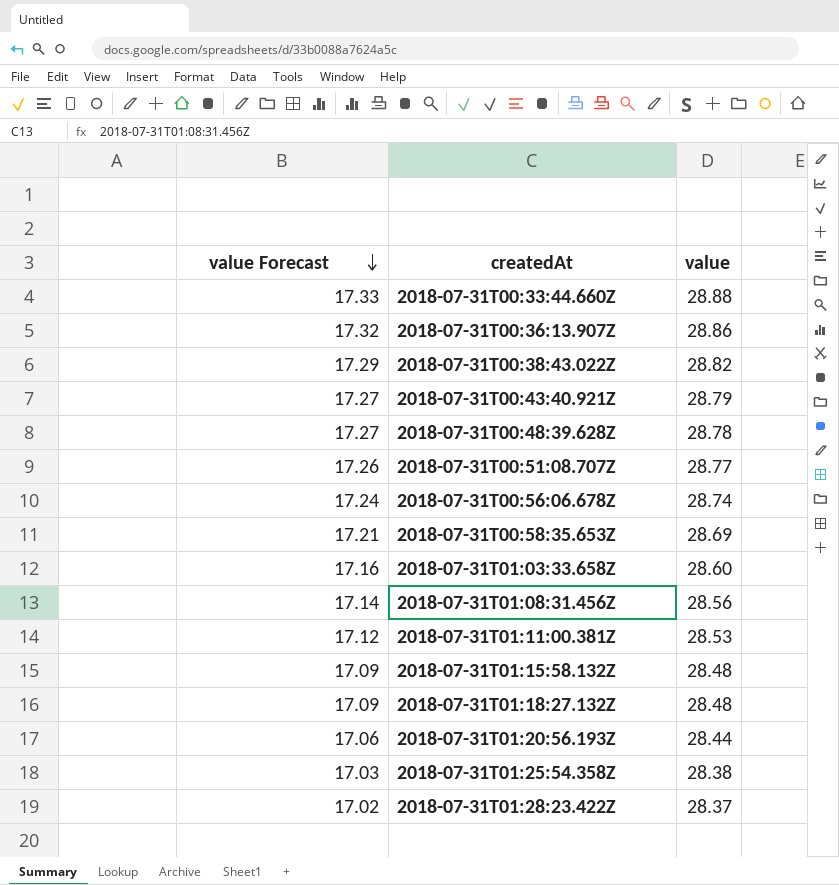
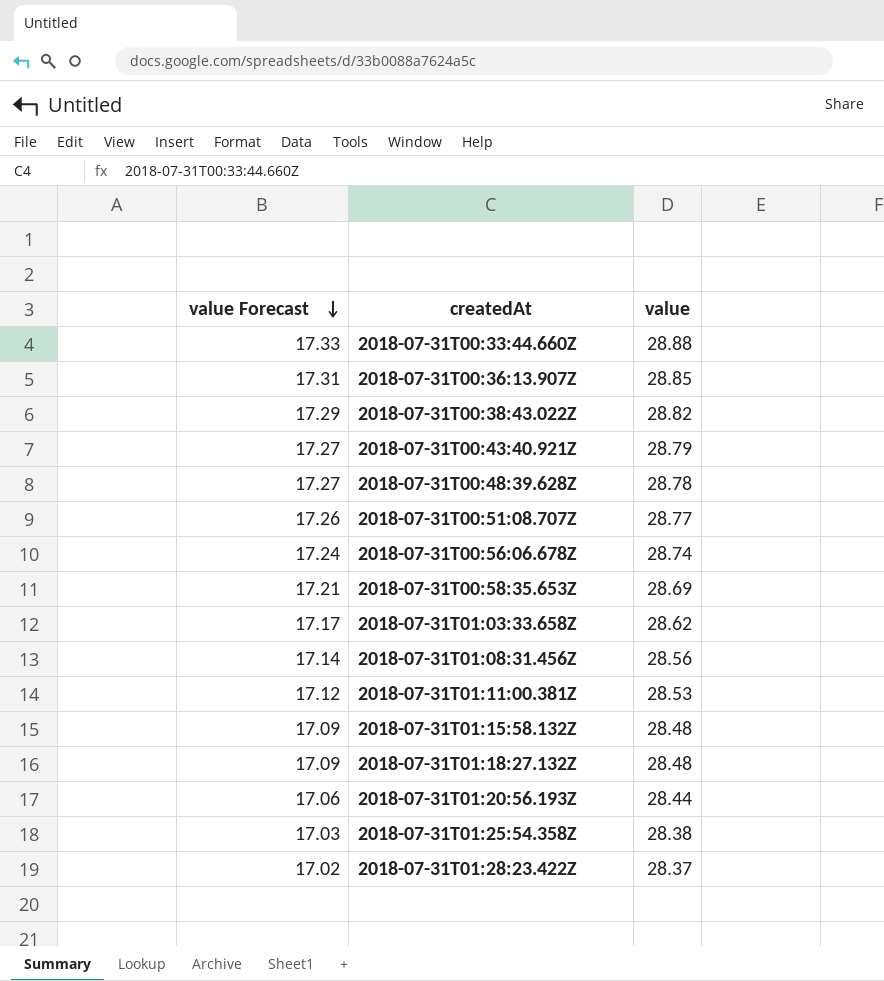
2018-07-31T00:36:13.907Z | value Forecast: 17.32 -> 17.31
2018-07-31T00:36:13.907Z | value: 28.86 -> 28.85
2018-07-31T01:03:33.658Z | value Forecast: 17.16 -> 17.17
2018-07-31T01:03:33.658Z | value: 28.60 -> 28.62

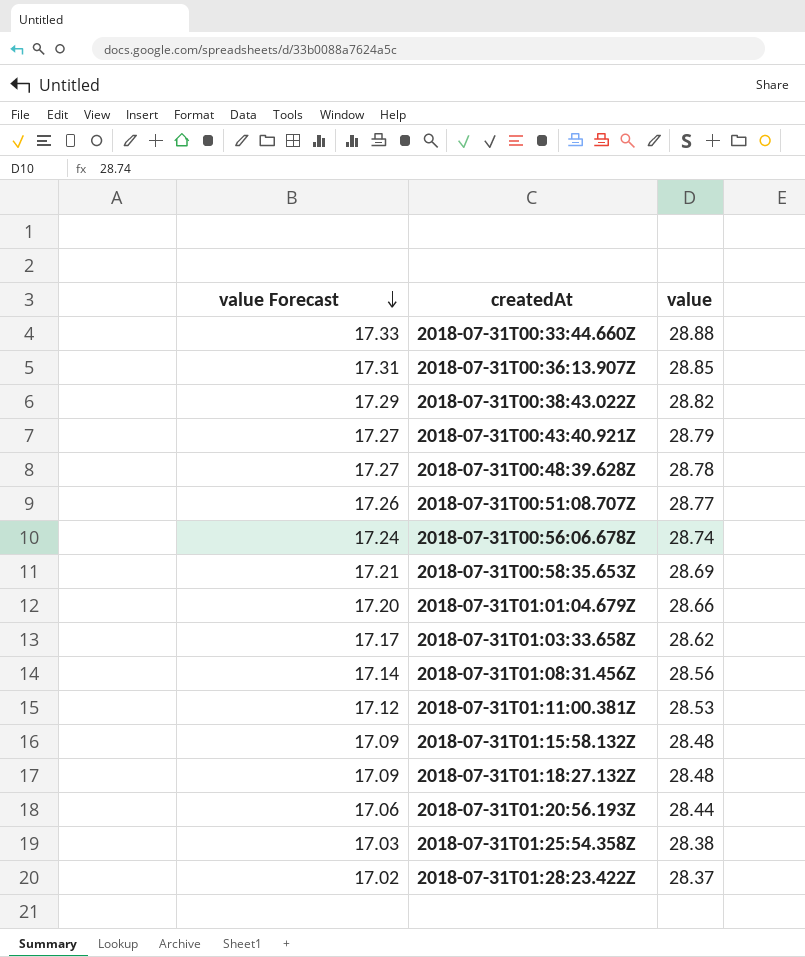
row 2018-07-31T01:01:04.679Z: none -> 17.20 | 28.66

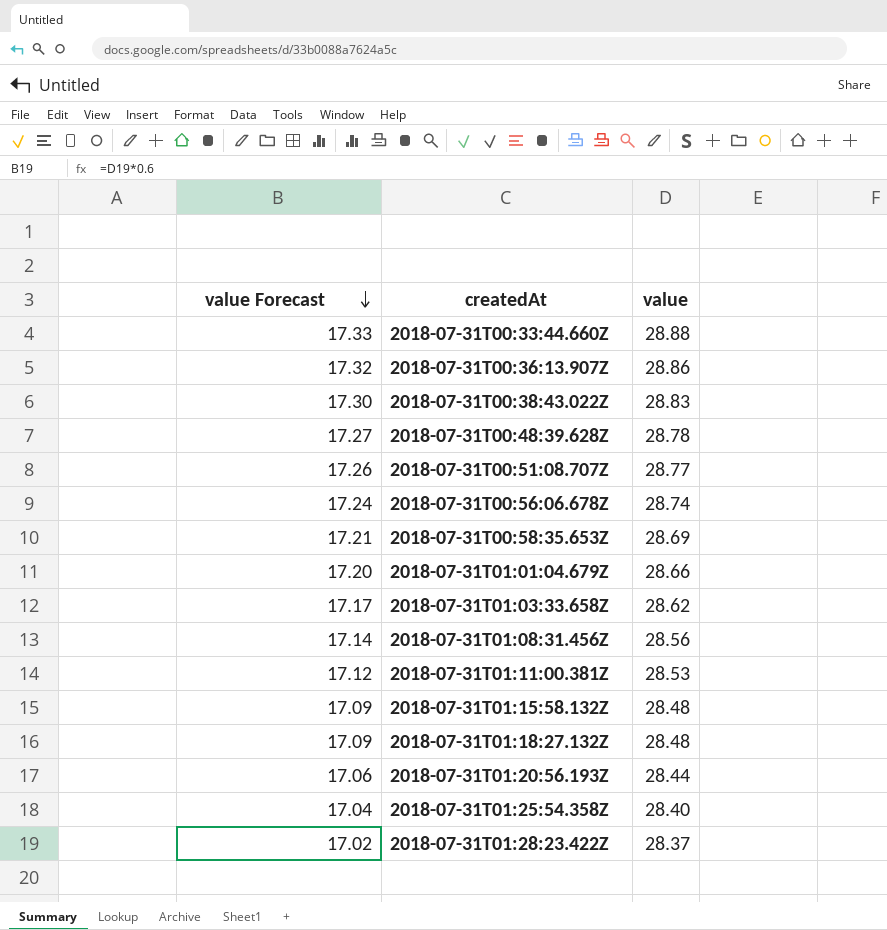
row 2018-07-31T00:43:40.921Z: 17.27 | 28.79 -> none
2018-07-31T00:36:13.907Z | value Forecast: 17.31 -> 17.32
2018-07-31T00:36:13.907Z | value: 28.85 -> 28.86
2018-07-31T00:38:43.022Z | value Forecast: 17.29 -> 17.30
2018-07-31T00:38:43.022Z | value: 28.82 -> 28.83
2018-07-31T01:25:54.358Z | value Forecast: 17.03 -> 17.04
2018-07-31T01:25:54.358Z | value: 28.38 -> 28.40

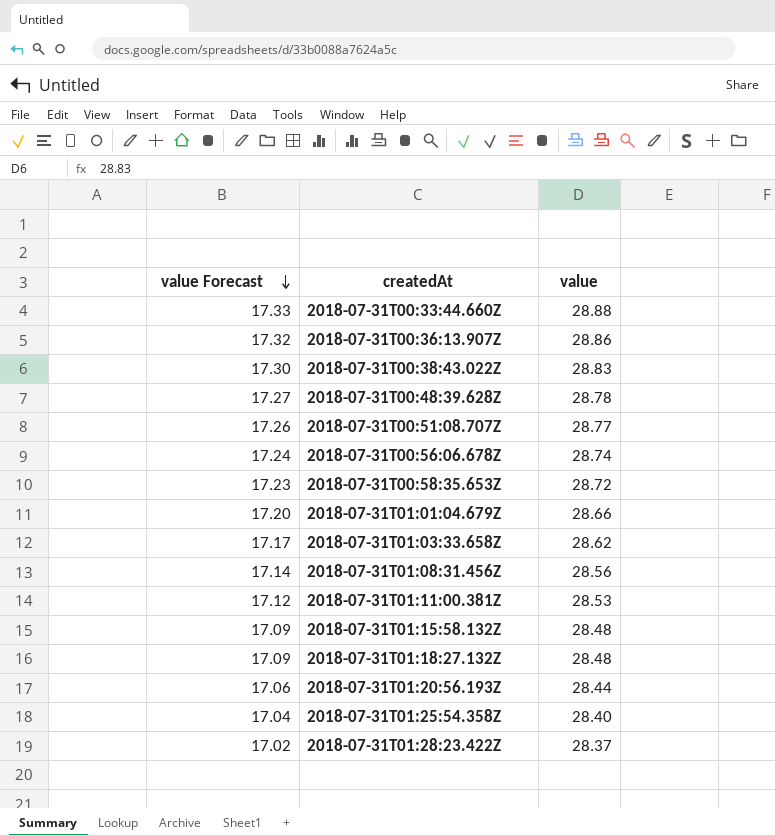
2018-07-31T00:58:35.653Z | value Forecast: 17.21 -> 17.23
2018-07-31T00:58:35.653Z | value: 28.69 -> 28.72

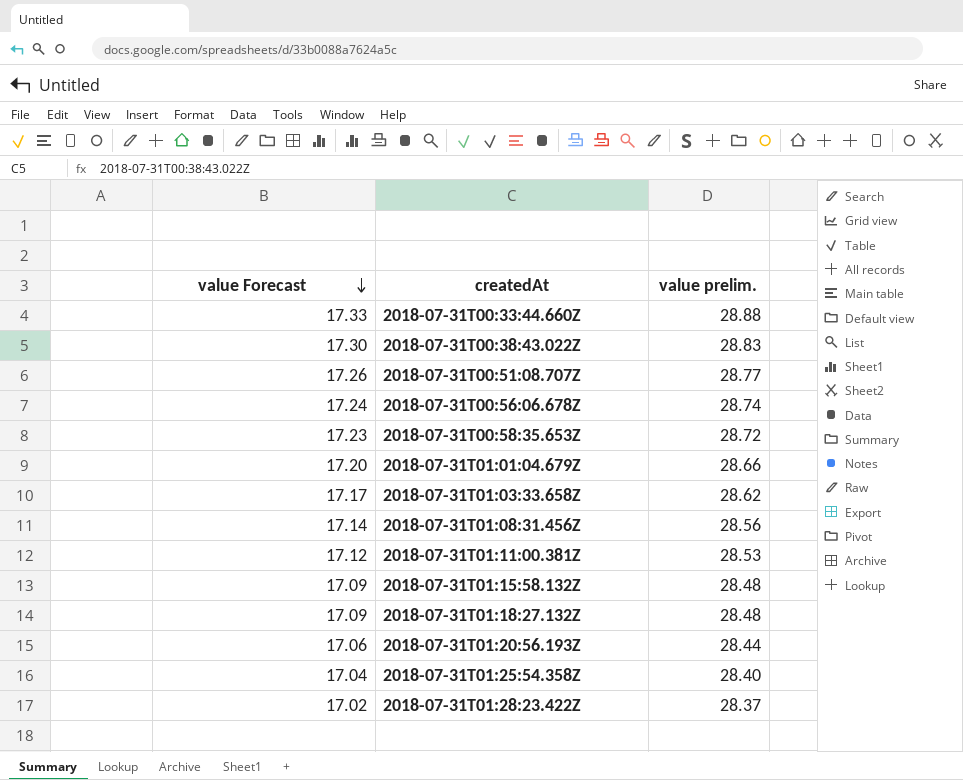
column name: value -> value prelim.
row 2018-07-31T00:36:13.907Z: 17.32 | 28.86 -> none
row 2018-07-31T00:48:39.628Z: 17.27 | 28.78 -> none

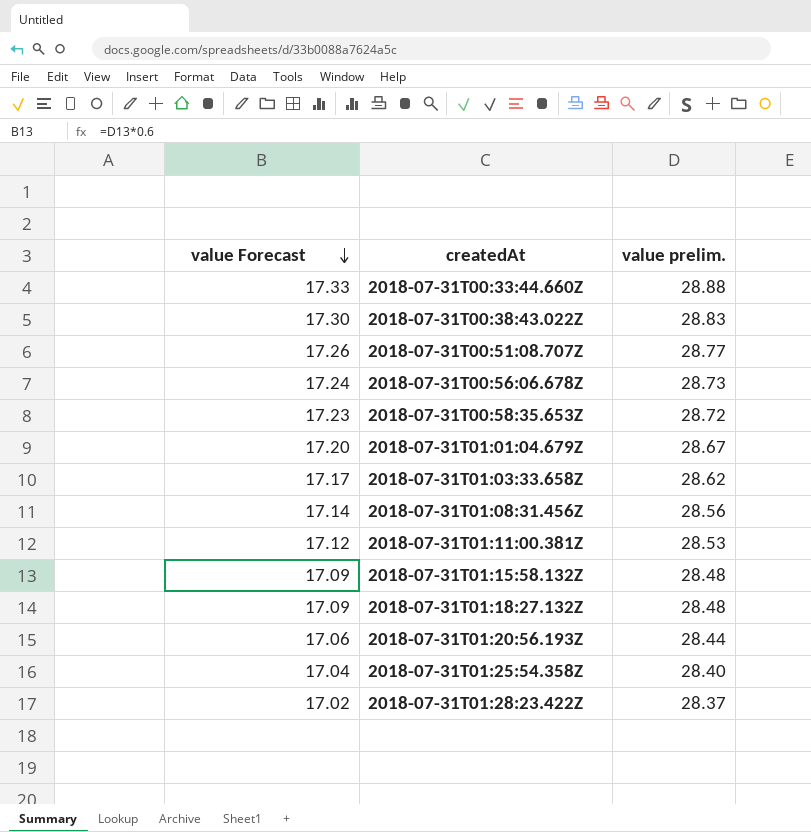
2018-07-31T00:56:06.678Z | value prelim.: 28.74 -> 28.73
2018-07-31T01:01:04.679Z | value prelim.: 28.66 -> 28.67

